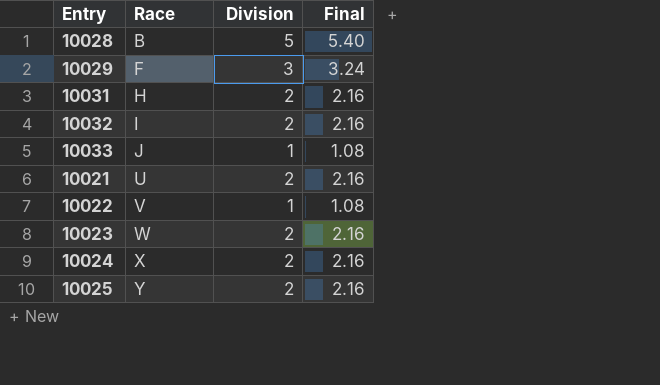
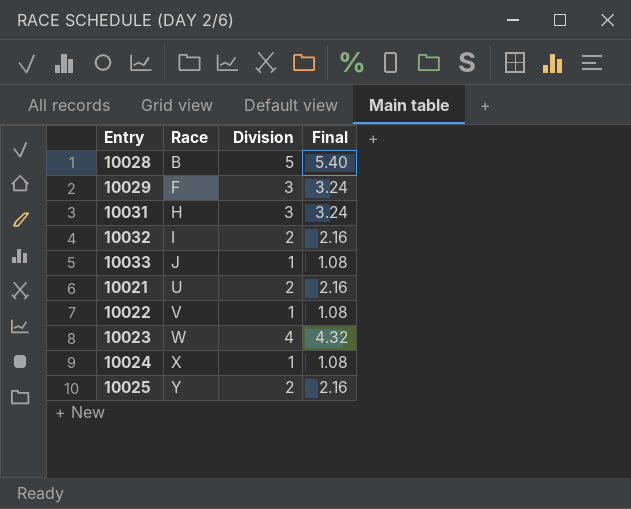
10031 | Division: 2 -> 3
10031 | Final: 2.16 -> 3.24
10023 | Division: 2 -> 4
10023 | Final: 2.16 -> 4.32
10024 | Division: 2 -> 1
10024 | Final: 2.16 -> 1.08

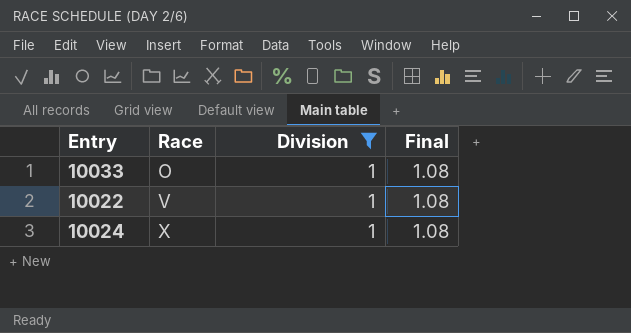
filter: none -> Division = 1
10033 | Race: J -> O

